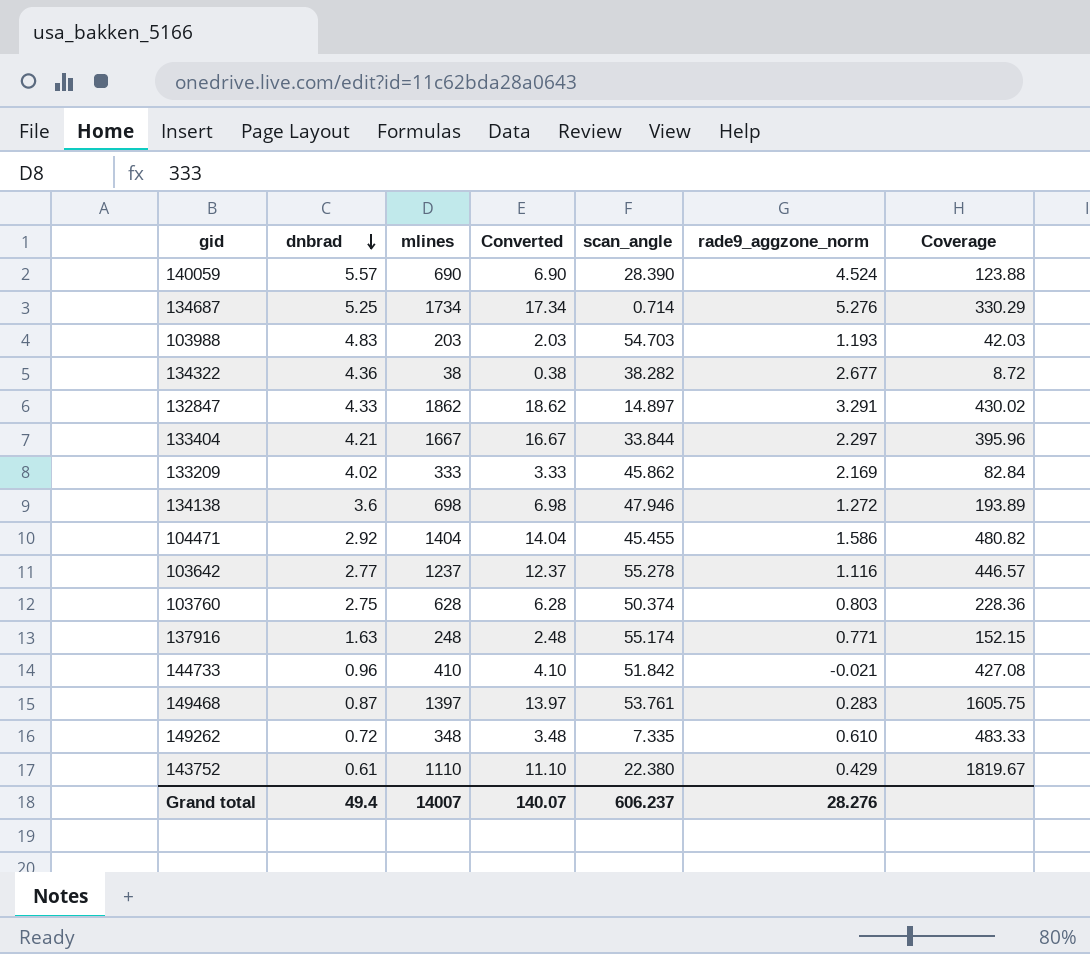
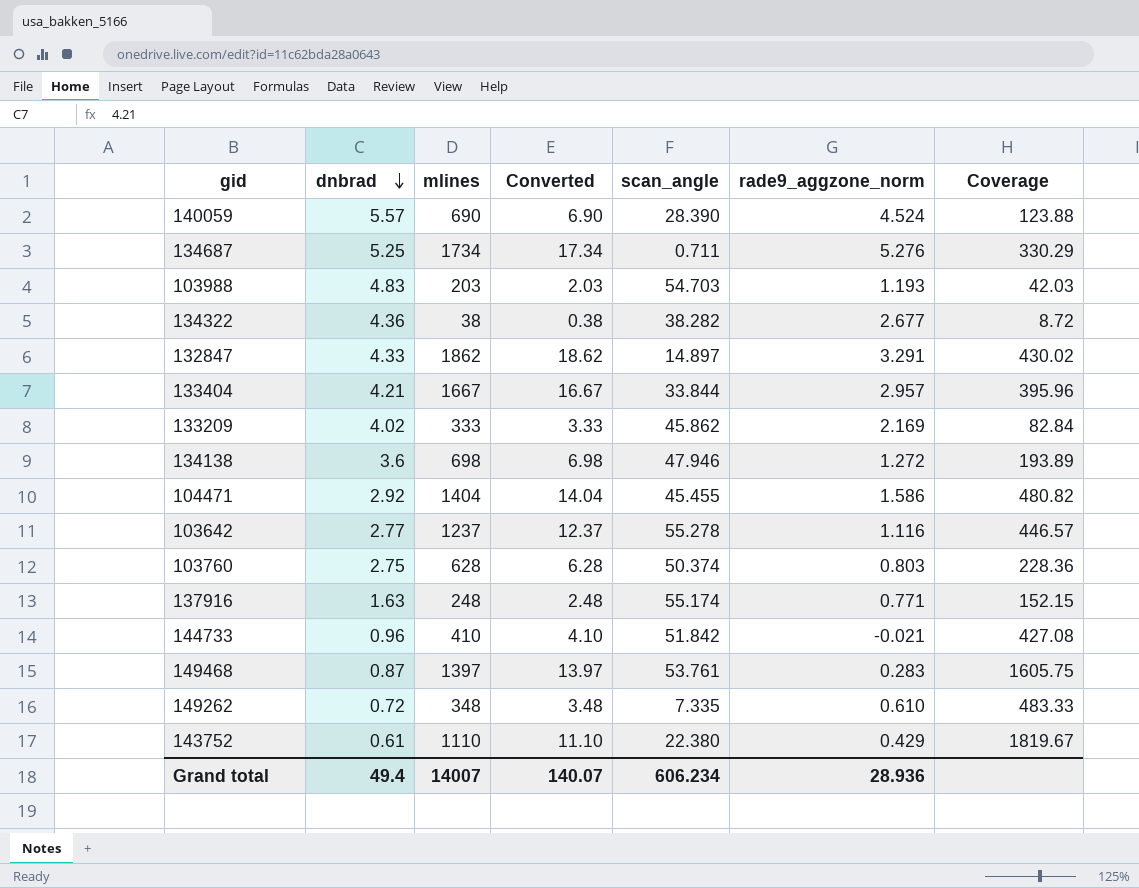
134687 | scan_angle: 0.714 -> 0.711
133404 | rade9_aggzone_norm: 2.297 -> 2.957
Grand total | scan_angle: 606.237 -> 606.234
Grand total | rade9_aggzone_norm: 28.276 -> 28.936

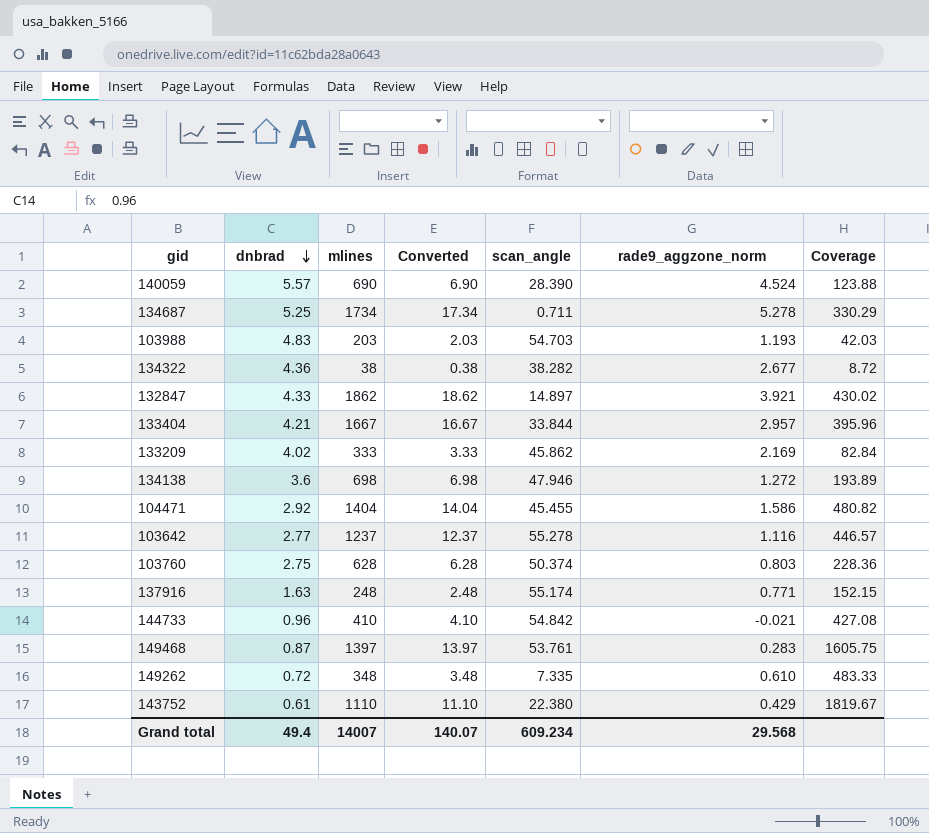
134687 | rade9_aggzone_norm: 5.276 -> 5.278
132847 | rade9_aggzone_norm: 3.291 -> 3.921
144733 | scan_angle: 51.842 -> 54.842
Grand total | scan_angle: 606.234 -> 609.234
Grand total | rade9_aggzone_norm: 28.936 -> 29.568

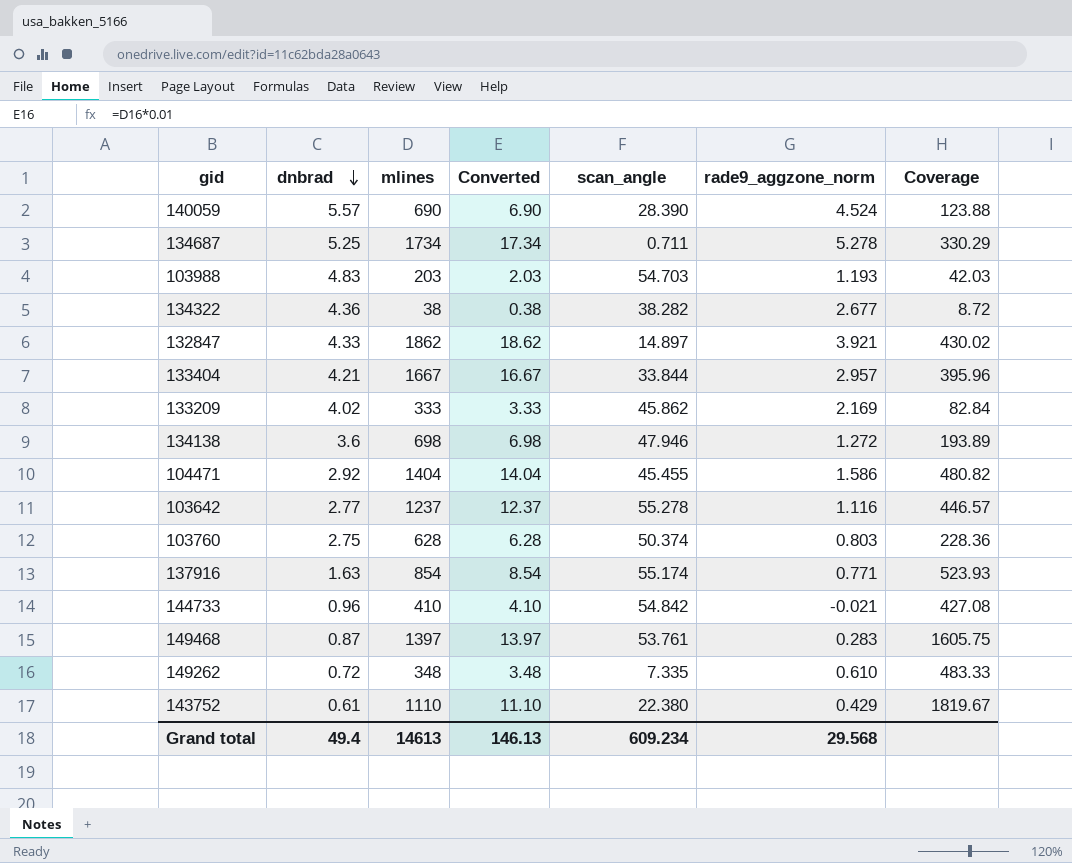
137916 | mlines: 248 -> 854
137916 | Converted: 2.48 -> 8.54
137916 | Coverage: 152.15 -> 523.93
Grand total | mlines: 14007 -> 14613
Grand total | Converted: 140.07 -> 146.13

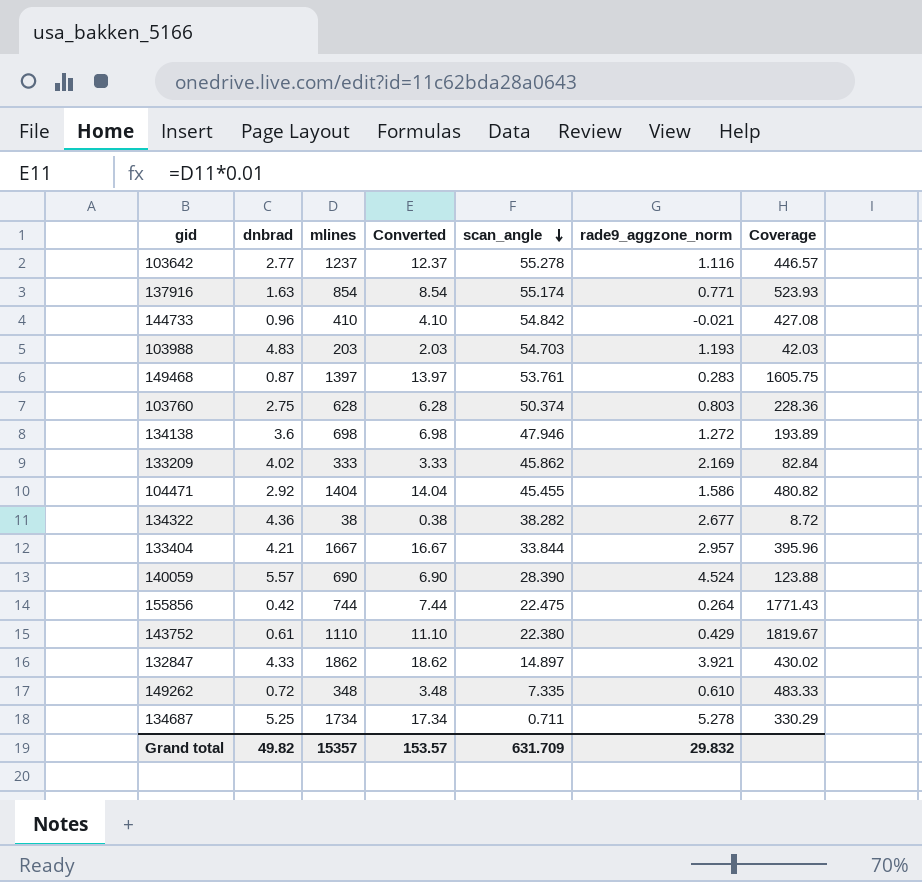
row order: dnbrad descending -> scan_angle descending
row 155856: none -> 0.42 | 744 | 7.44 | 22.475 | 0.264 | 1771.43
Grand total | dnbrad: 49.4 -> 49.82
Grand total | mlines: 14613 -> 15357
Grand total | Converted: 146.13 -> 153.57
Grand total | scan_angle: 609.234 -> 631.709
Grand total | rade9_aggzone_norm: 29.568 -> 29.832

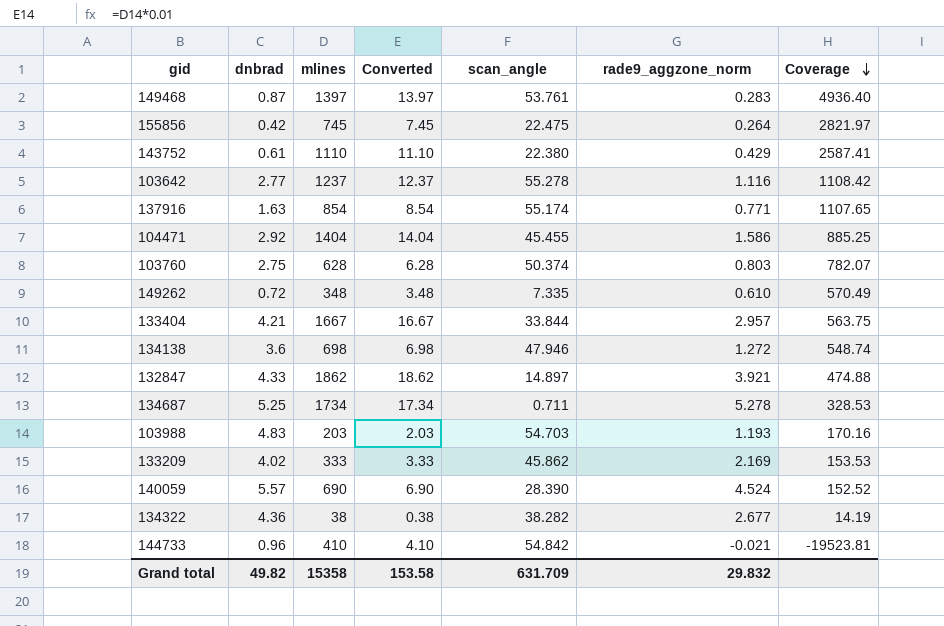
row order: scan_angle descending -> Coverage descending
column Coverage | formula: [mlines] / [dnbrad] -> [mlines] / [rade9_aggzone_norm]
155856 | mlines: 744 -> 745
155856 | Converted: 7.44 -> 7.45
Grand total | mlines: 15357 -> 15358
Grand total | Converted: 153.57 -> 153.58

